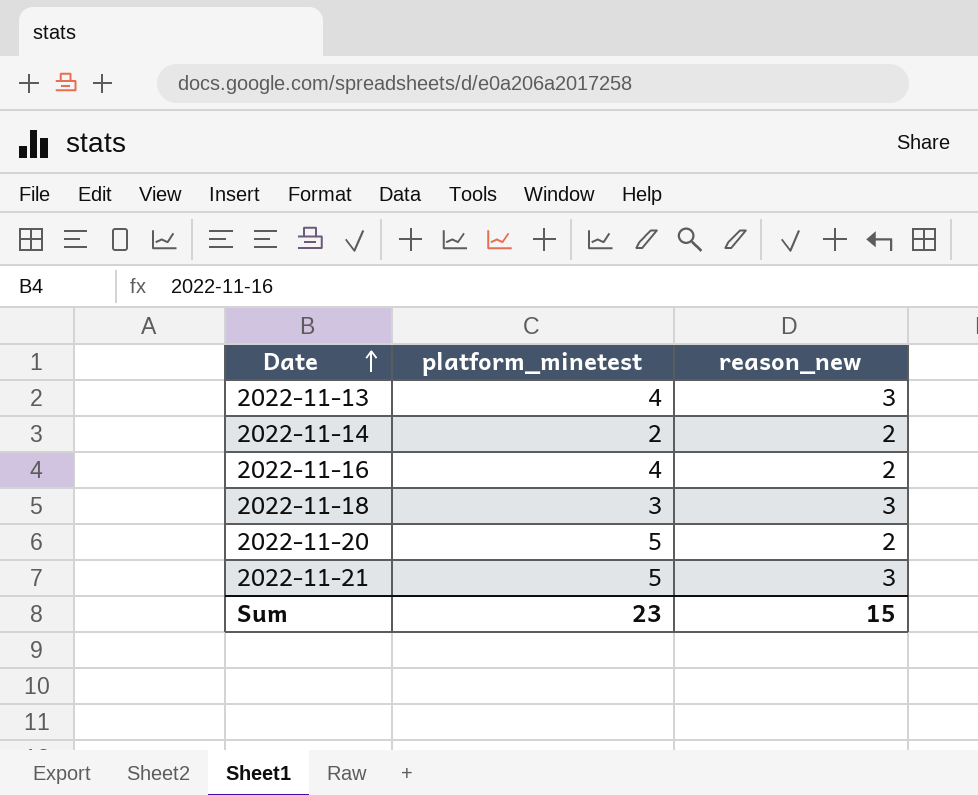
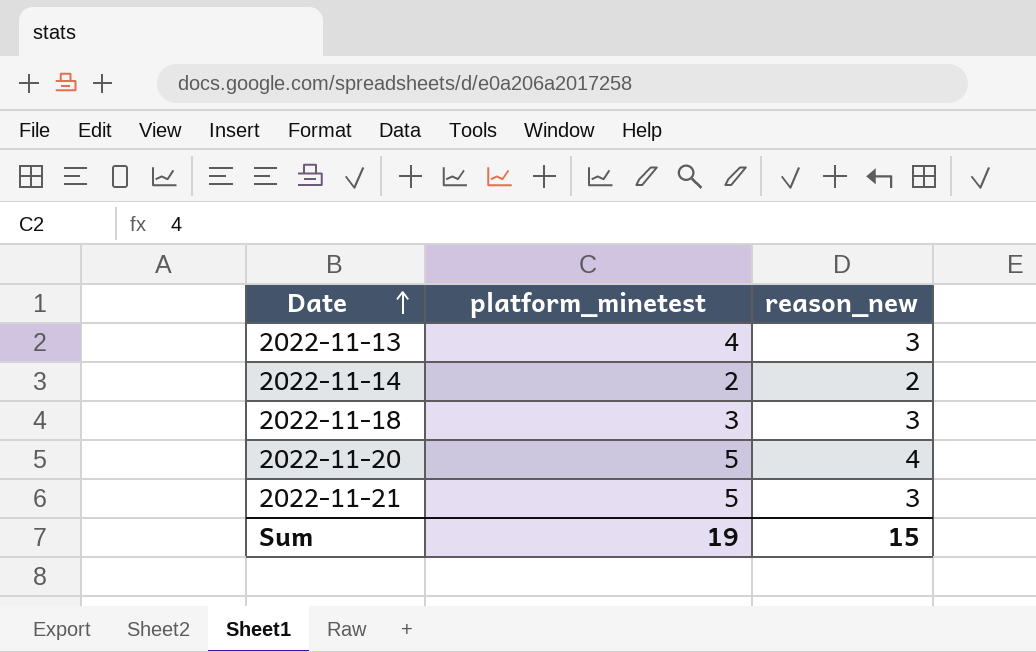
row 2022-11-16: 4 | 2 -> none
2022-11-20 | reason_new: 2 -> 4
Sum | platform_minetest: 23 -> 19

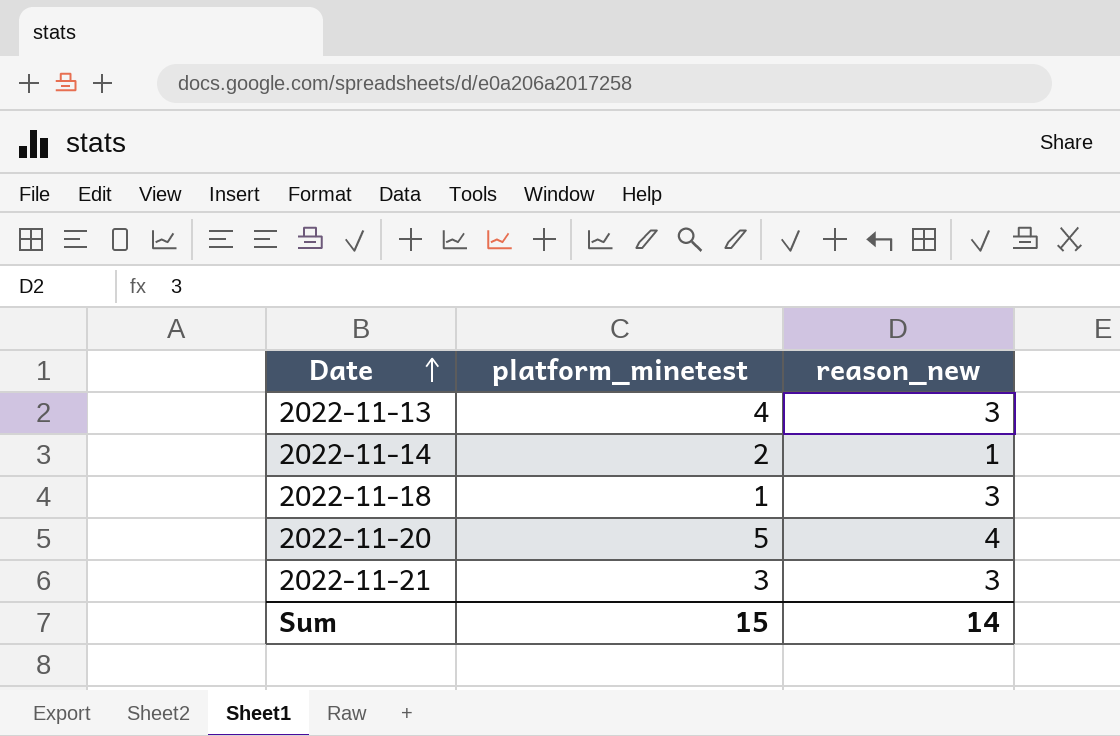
2022-11-14 | reason_new: 2 -> 1
2022-11-18 | platform_minetest: 3 -> 1
2022-11-21 | platform_minetest: 5 -> 3
Sum | platform_minetest: 19 -> 15
Sum | reason_new: 15 -> 14

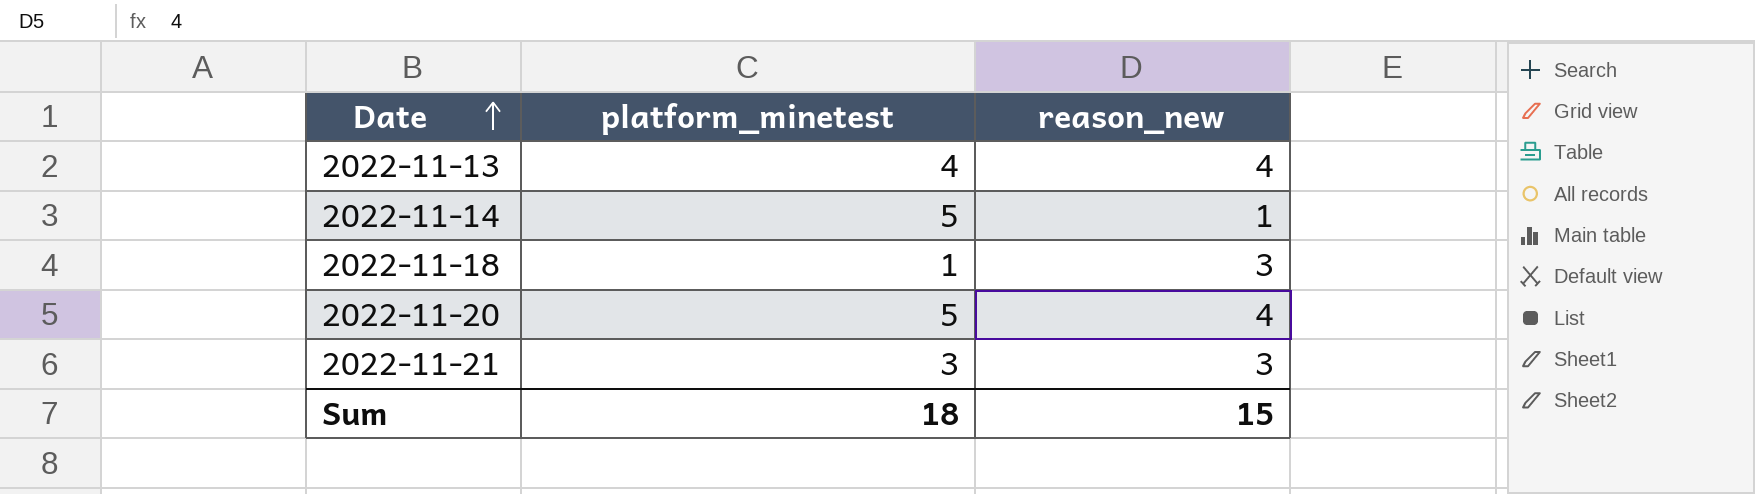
2022-11-13 | reason_new: 3 -> 4
2022-11-14 | platform_minetest: 2 -> 5
Sum | platform_minetest: 15 -> 18
Sum | reason_new: 14 -> 15

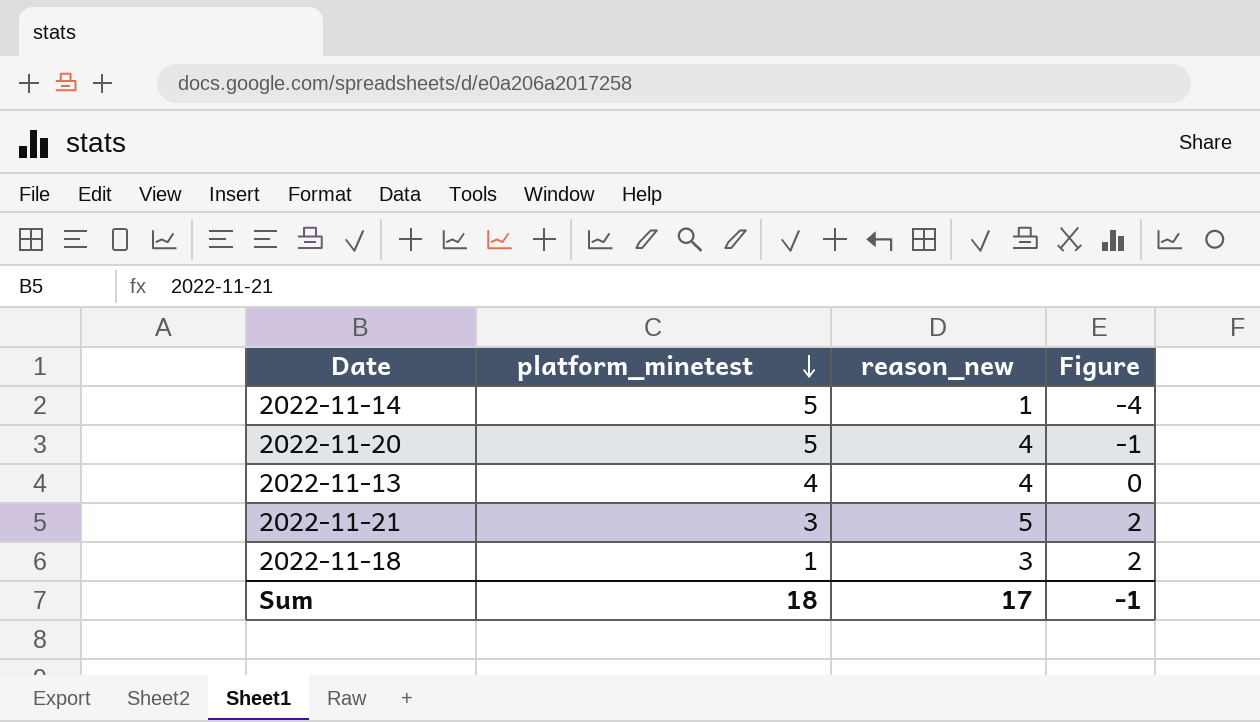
row order: Date ascending -> platform_minetest descending
column Figure | formula: none -> [reason_new] - [platform_minetest]
2022-11-21 | reason_new: 3 -> 5
Sum | reason_new: 15 -> 17

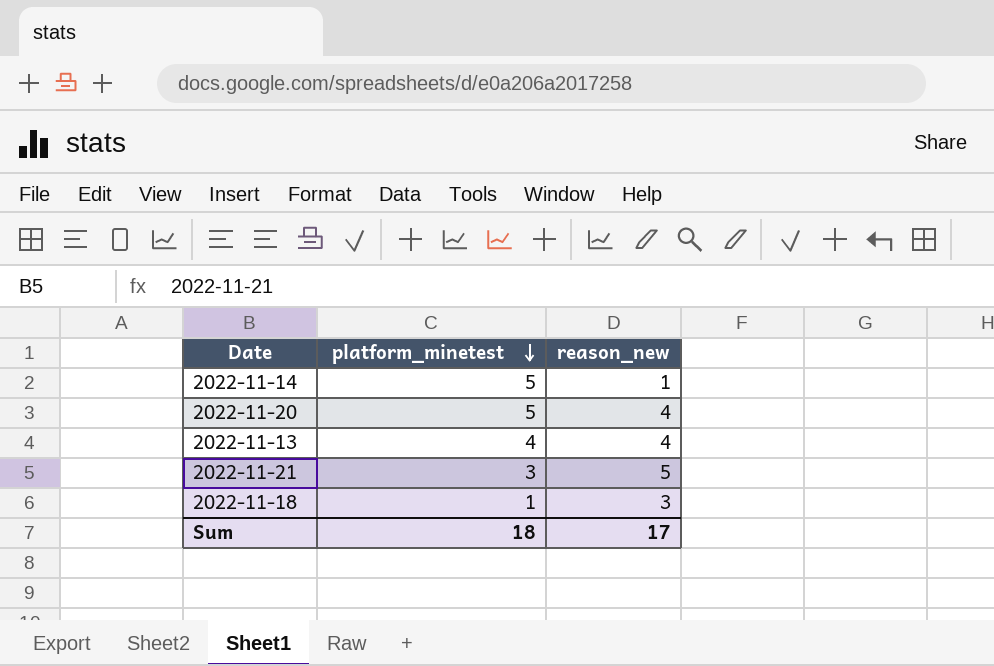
column Figure | formula: [reason_new] - [platform_minetest] -> none

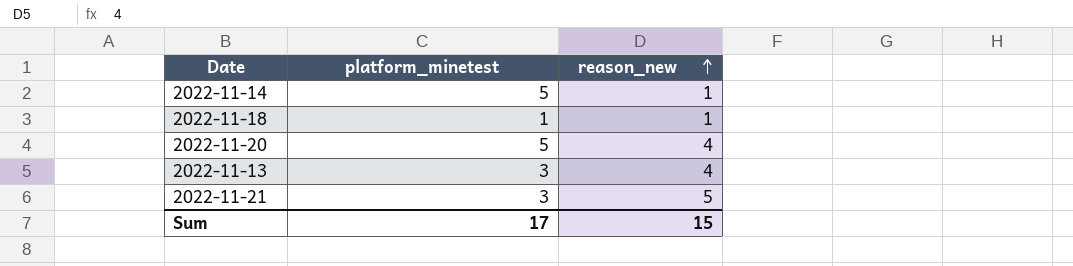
row order: platform_minetest descending -> reason_new ascending
2022-11-18 | reason_new: 3 -> 1
2022-11-13 | platform_minetest: 4 -> 3
Sum | platform_minetest: 18 -> 17
Sum | reason_new: 17 -> 15

